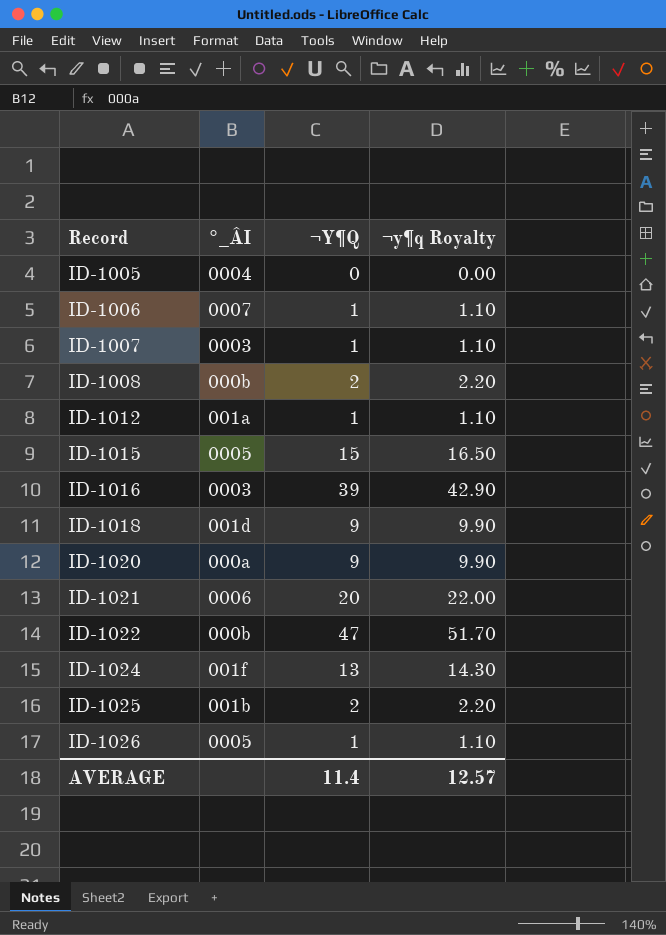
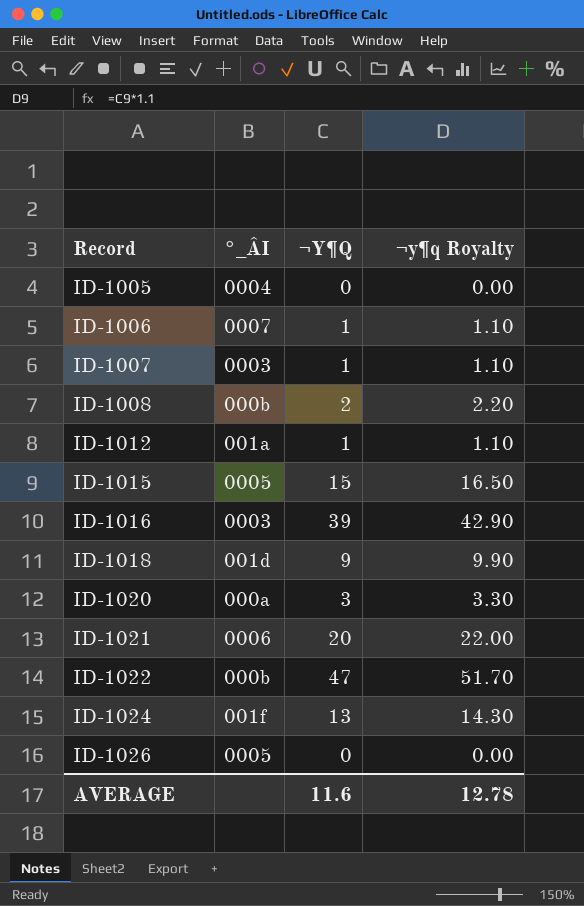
row ID-1025: 001b | 2 | 2.20 -> none
ID-1020 | ¬Y¶Q: 9 -> 3
ID-1020 | ¬y¶q Royalty: 9.90 -> 3.30
ID-1026 | ¬Y¶Q: 1 -> 0
ID-1026 | ¬y¶q Royalty: 1.10 -> 0.00
AVERAGE | ¬Y¶Q: 11.4 -> 11.6
AVERAGE | ¬y¶q Royalty: 12.57 -> 12.78

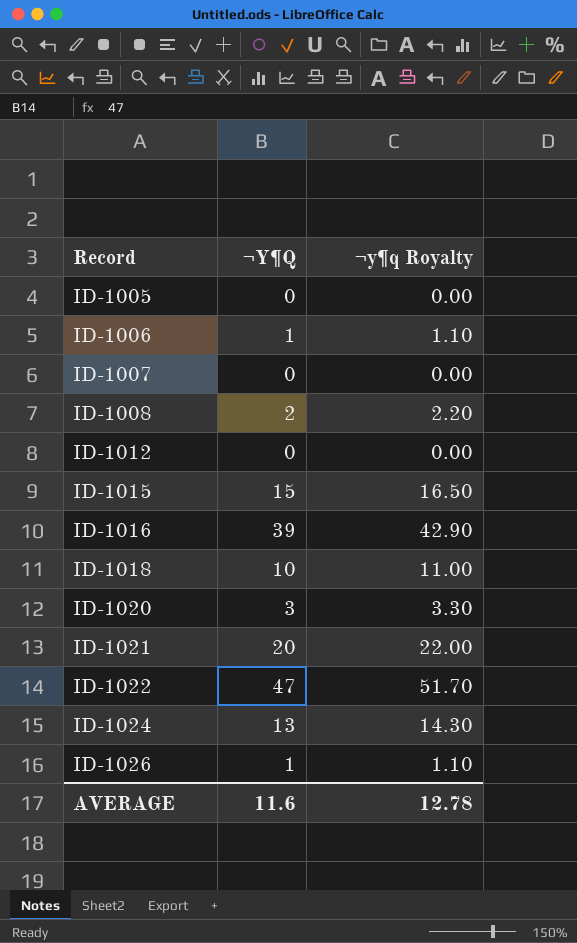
column °_ÂI | position: 2 -> none
ID-1007 | ¬Y¶Q: 1 -> 0
ID-1007 | ¬y¶q Royalty: 1.10 -> 0.00
ID-1012 | ¬Y¶Q: 1 -> 0
ID-1012 | ¬y¶q Royalty: 1.10 -> 0.00
ID-1018 | ¬Y¶Q: 9 -> 10
ID-1018 | ¬y¶q Royalty: 9.90 -> 11.00
ID-1026 | ¬Y¶Q: 0 -> 1
ID-1026 | ¬y¶q Royalty: 0.00 -> 1.10

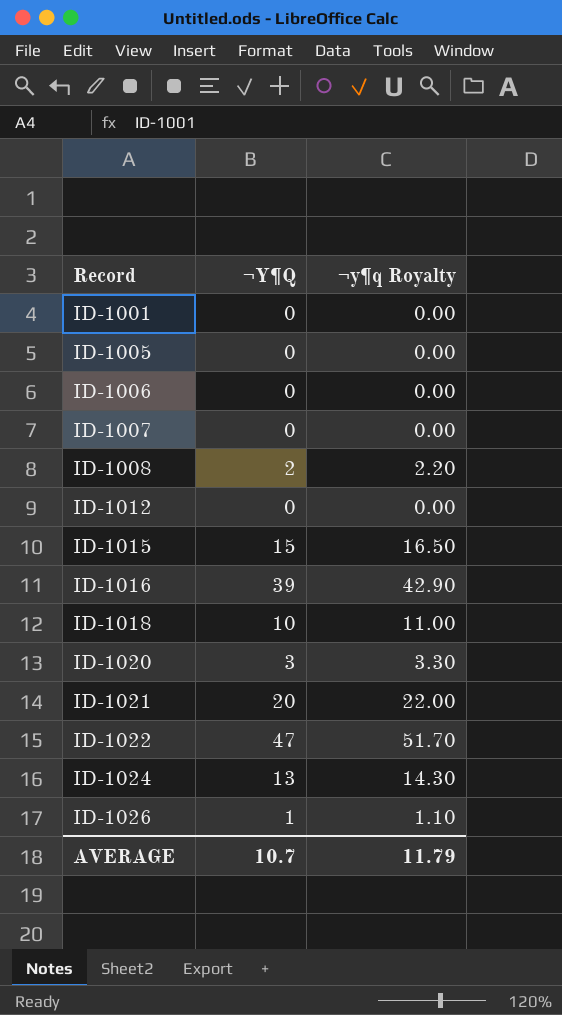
row ID-1001: none -> 0 | 0.00
ID-1006 | ¬Y¶Q: 1 -> 0
ID-1006 | ¬y¶q Royalty: 1.10 -> 0.00
AVERAGE | ¬Y¶Q: 11.6 -> 10.7
AVERAGE | ¬y¶q Royalty: 12.78 -> 11.79

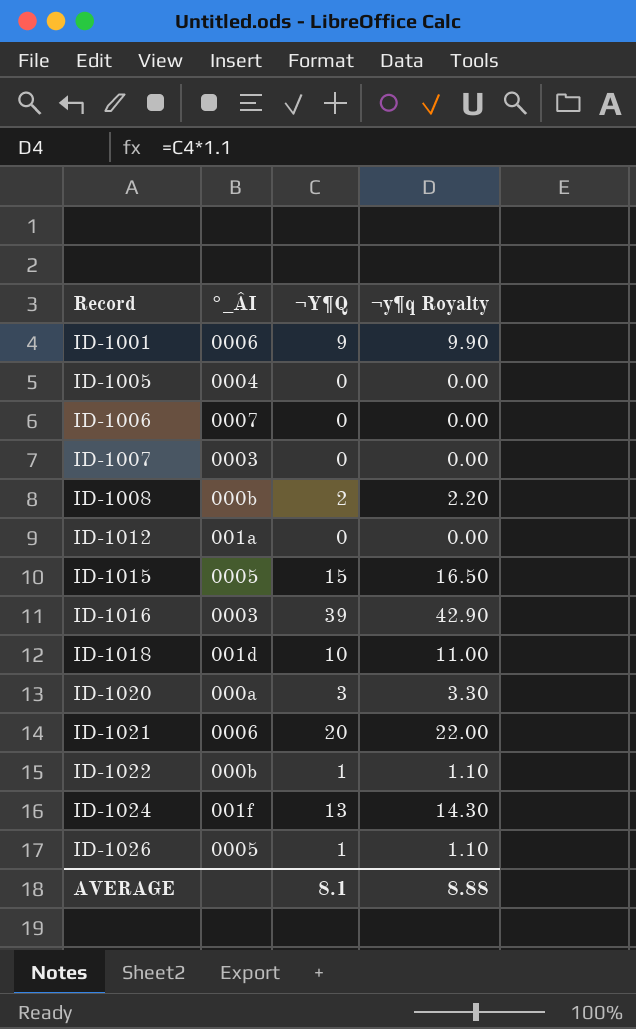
column °_ÂI | position: none -> 2
ID-1001 | ¬Y¶Q: 0 -> 9
ID-1001 | ¬y¶q Royalty: 0.00 -> 9.90
ID-1022 | ¬Y¶Q: 47 -> 1
ID-1022 | ¬y¶q Royalty: 51.70 -> 1.10
AVERAGE | ¬Y¶Q: 10.7 -> 8.1
AVERAGE | ¬y¶q Royalty: 11.79 -> 8.88

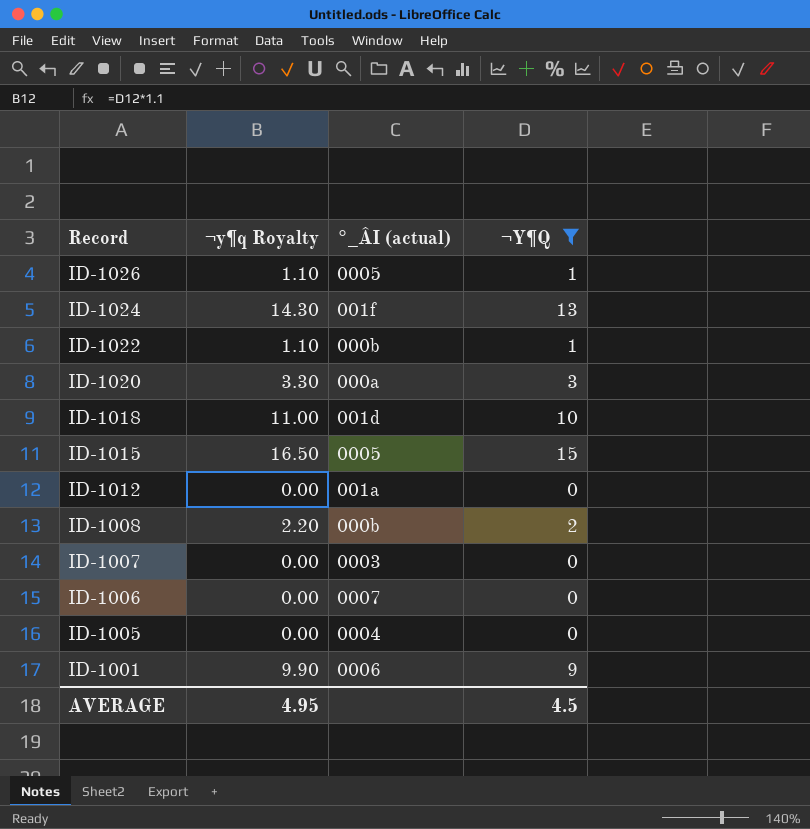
filter: none -> ¬Y¶Q <= 15
row order: Record ascending -> Record descending
column ¬y¶q Royalty | position: 4 -> 2
column name: °_ÂI -> °_ÂI (actual)
AVERAGE | ¬y¶q Royalty: 8.88 -> 4.95
AVERAGE | ¬Y¶Q: 8.1 -> 4.5

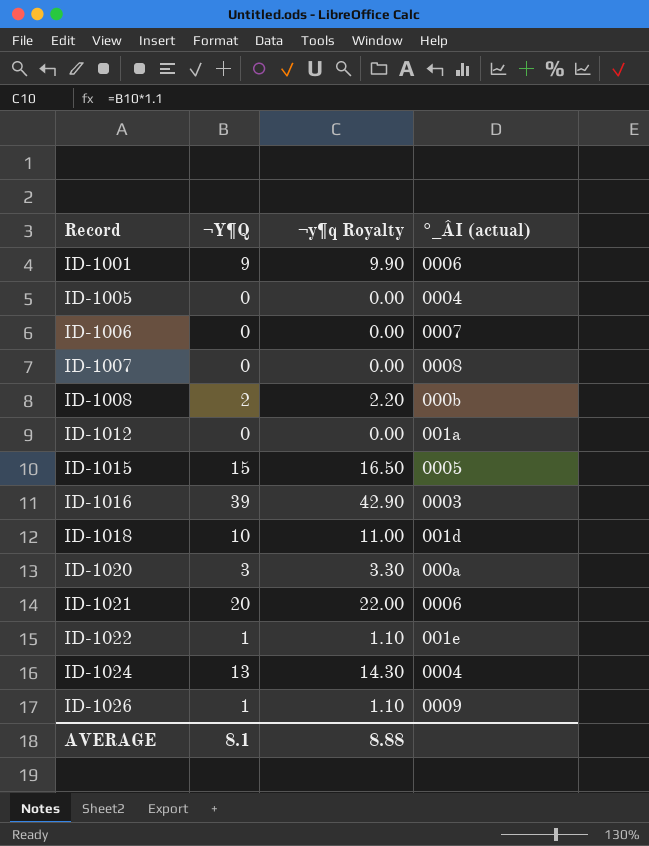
filter: ¬Y¶Q <= 15 -> none
row order: Record descending -> Record ascending
column ¬Y¶Q | position: 4 -> 2
ID-1007 | °_ÂI (actual): 0003 -> 0008
ID-1022 | °_ÂI (actual): 000b -> 001e
ID-1024 | °_ÂI (actual): 001f -> 0004
ID-1026 | °_ÂI (actual): 0005 -> 0009
AVERAGE | ¬Y¶Q: 4.5 -> 8.1
AVERAGE | ¬y¶q Royalty: 4.95 -> 8.88

